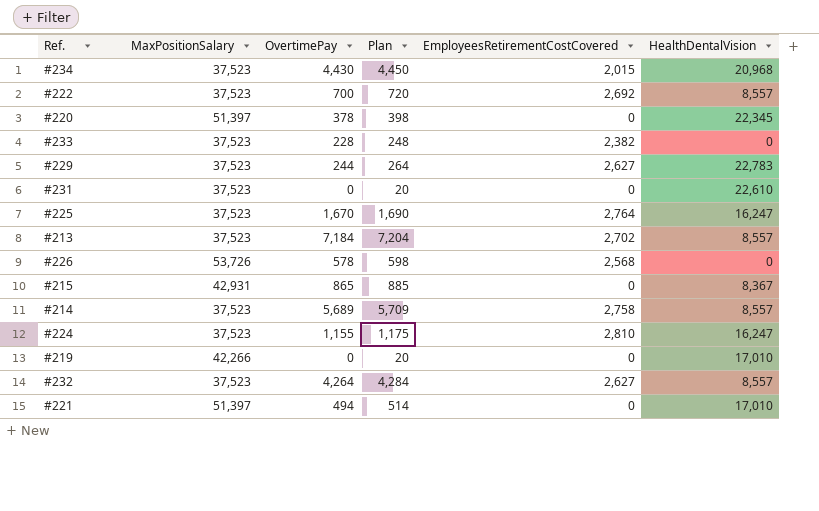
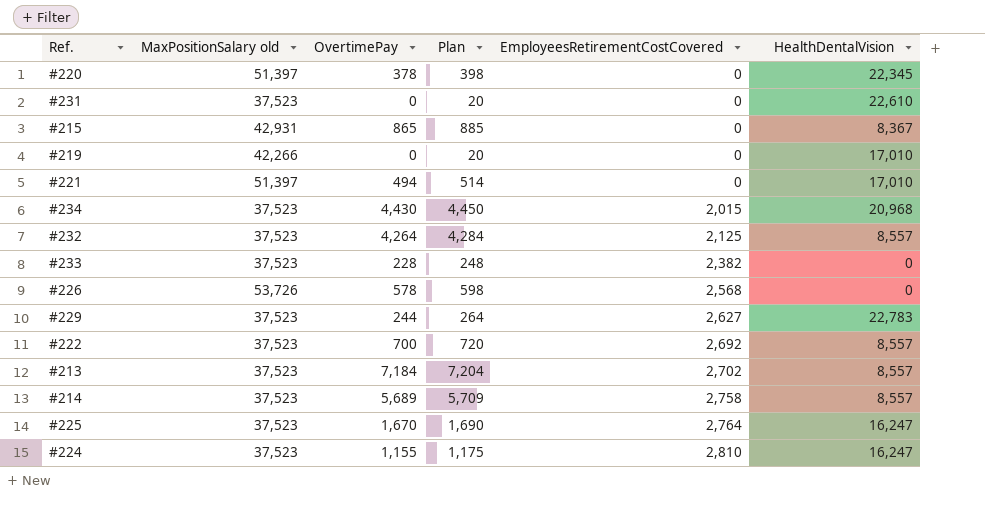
row order: none -> EmployeesRetirementCostCovered ascending
column name: MaxPositionSalary -> MaxPositionSalary old
#232 | EmployeesRetirementCostCovered: 2,627 -> 2,125

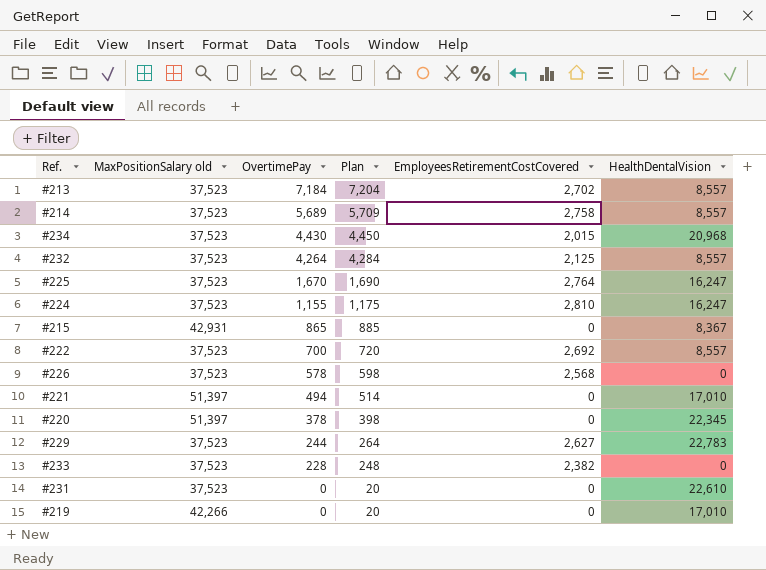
row order: EmployeesRetirementCostCovered ascending -> OvertimePay descending
#226 | MaxPositionSalary old: 53,726 -> 37,523

